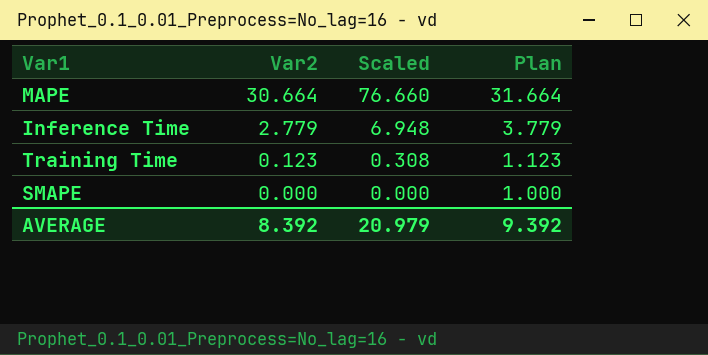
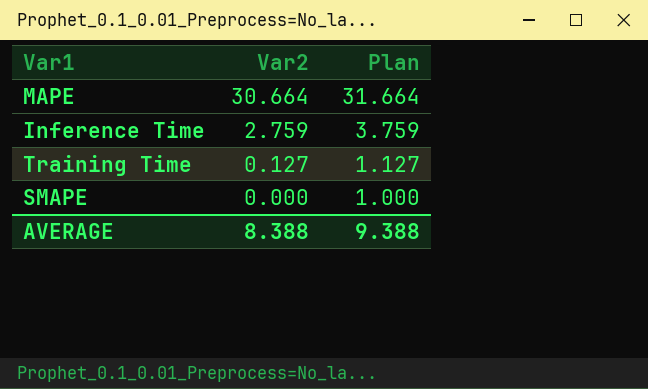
column Scaled | formula: [Var2] * 2.5 -> none
Inference Time | Var2: 2.779 -> 2.759
Inference Time | Plan: 3.779 -> 3.759
Training Time | Var2: 0.123 -> 0.127
Training Time | Plan: 1.123 -> 1.127
AVERAGE | Var2: 8.392 -> 8.388
AVERAGE | Plan: 9.392 -> 9.388

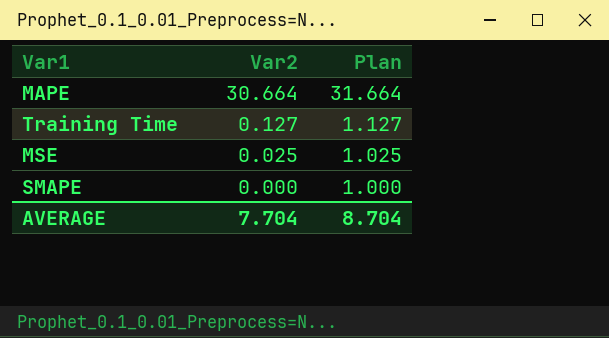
row Inference Time: 2.759 | 3.759 -> none
row MSE: none -> 0.025 | 1.025
AVERAGE | Var2: 8.388 -> 7.704
AVERAGE | Plan: 9.388 -> 8.704

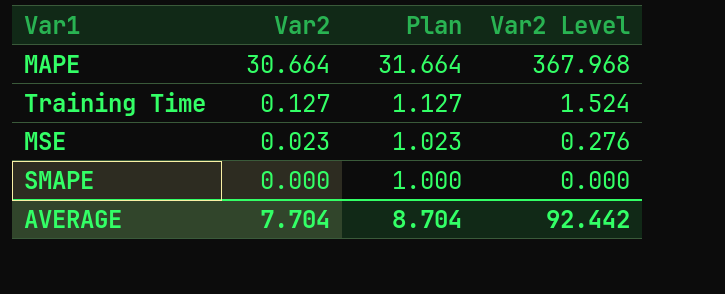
column Var2 Level | formula: none -> [Var2] * 12
MSE | Var2: 0.025 -> 0.023
MSE | Plan: 1.025 -> 1.023

